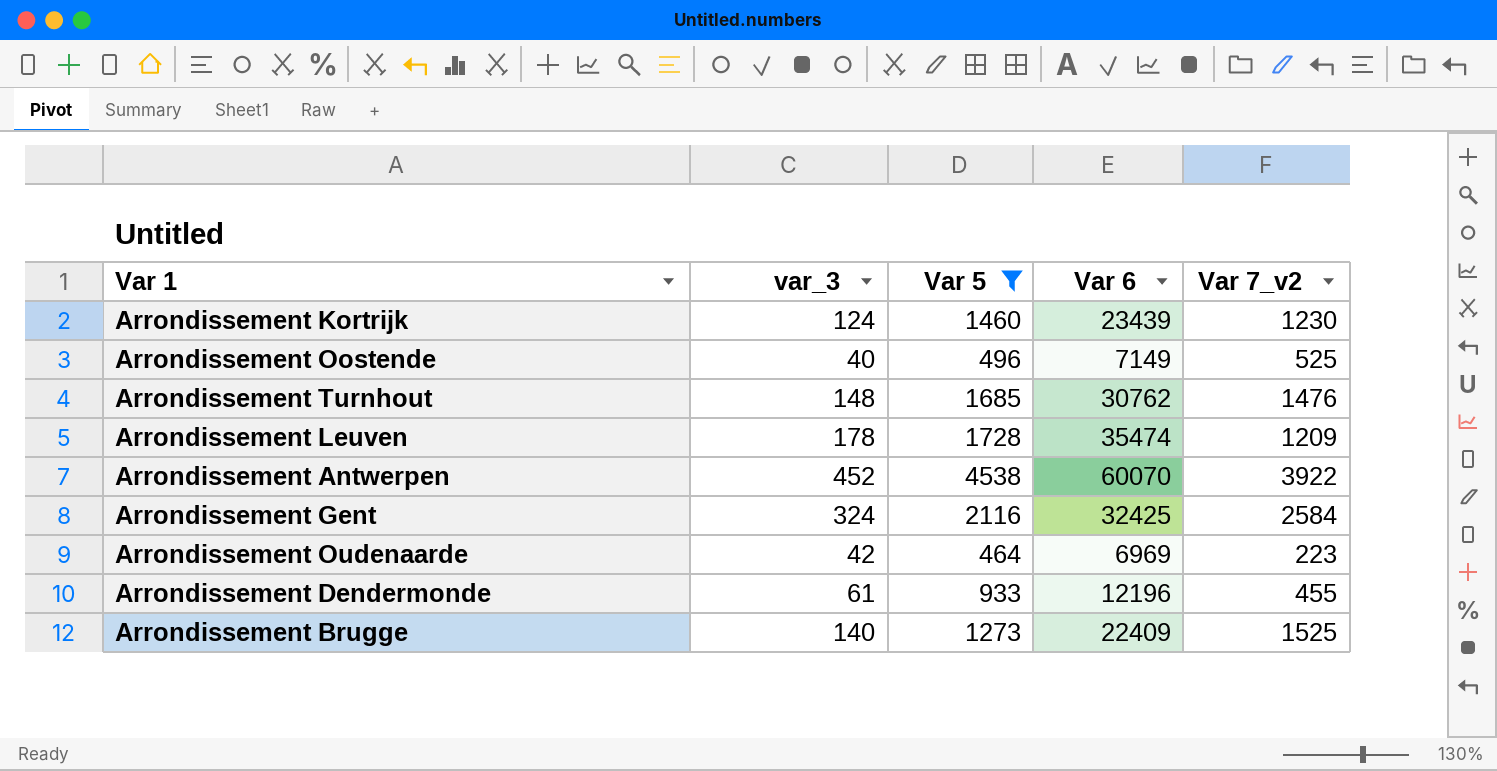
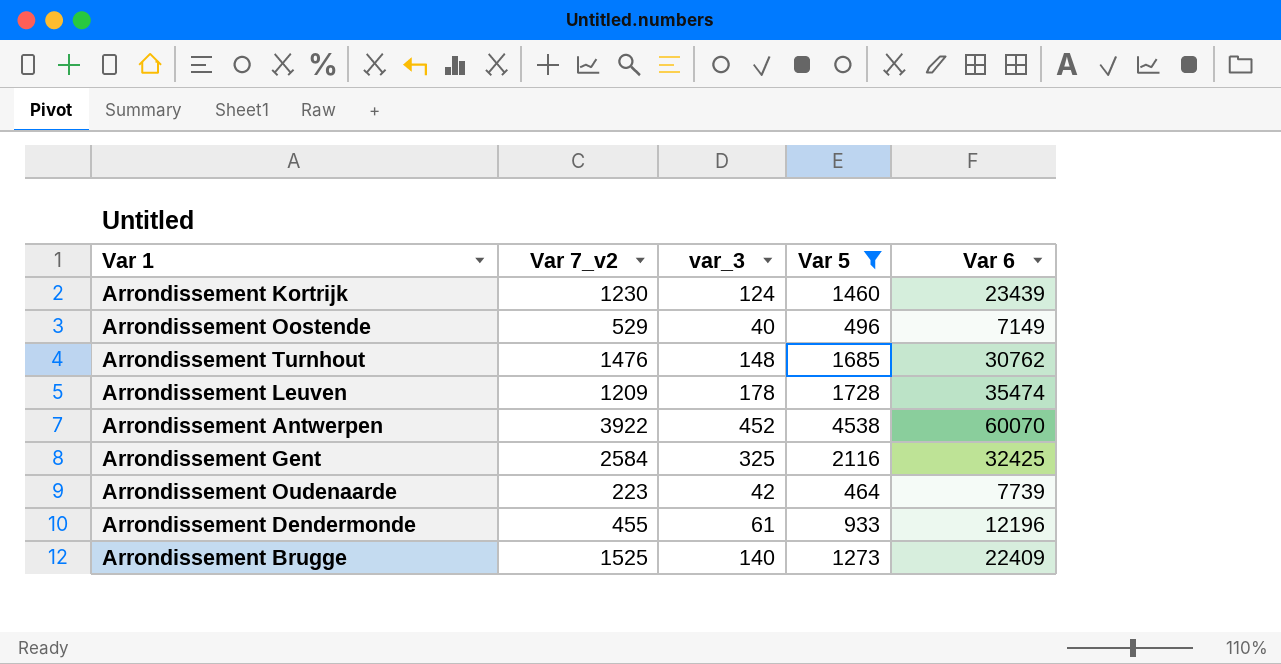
column Var 7_v2 | position: 5 -> 2
Arrondissement Oostende | Var 7_v2: 525 -> 529
Arrondissement Gent | var_3: 324 -> 325
Arrondissement Oudenaarde | Var 6: 6969 -> 7739

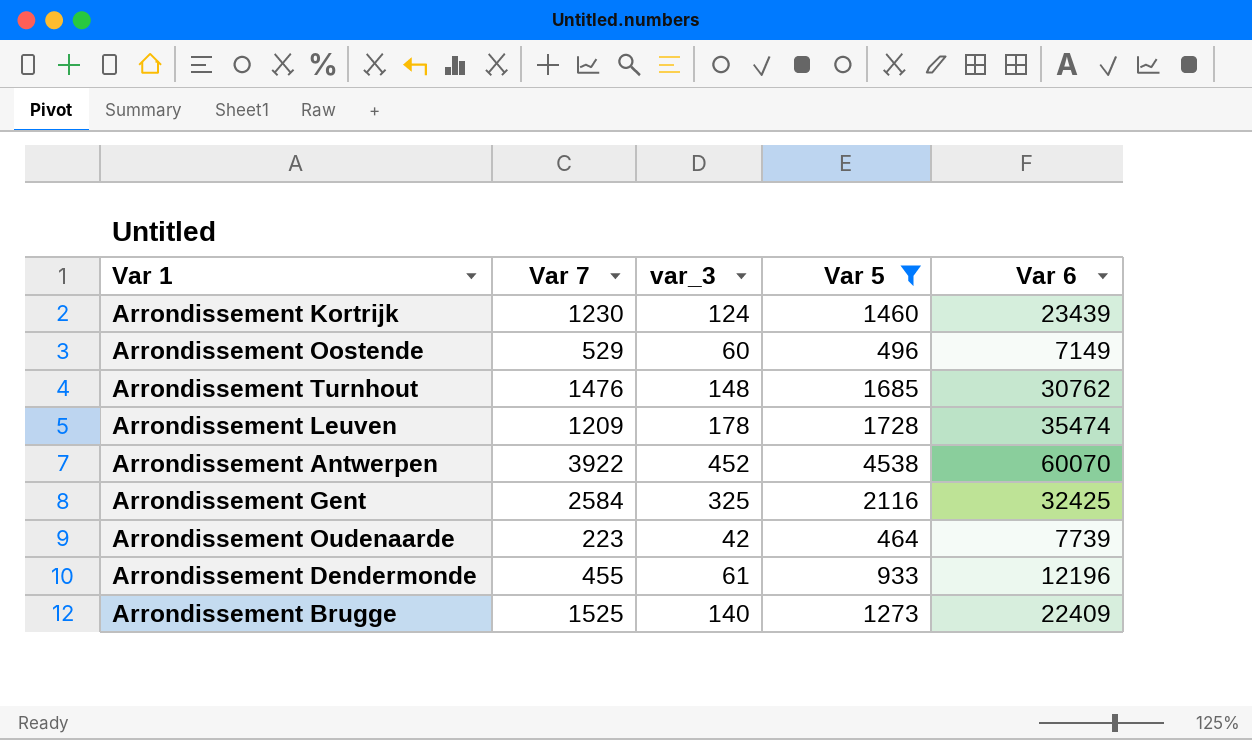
column name: Var 7_v2 -> Var 7
Arrondissement Oostende | var_3: 40 -> 60

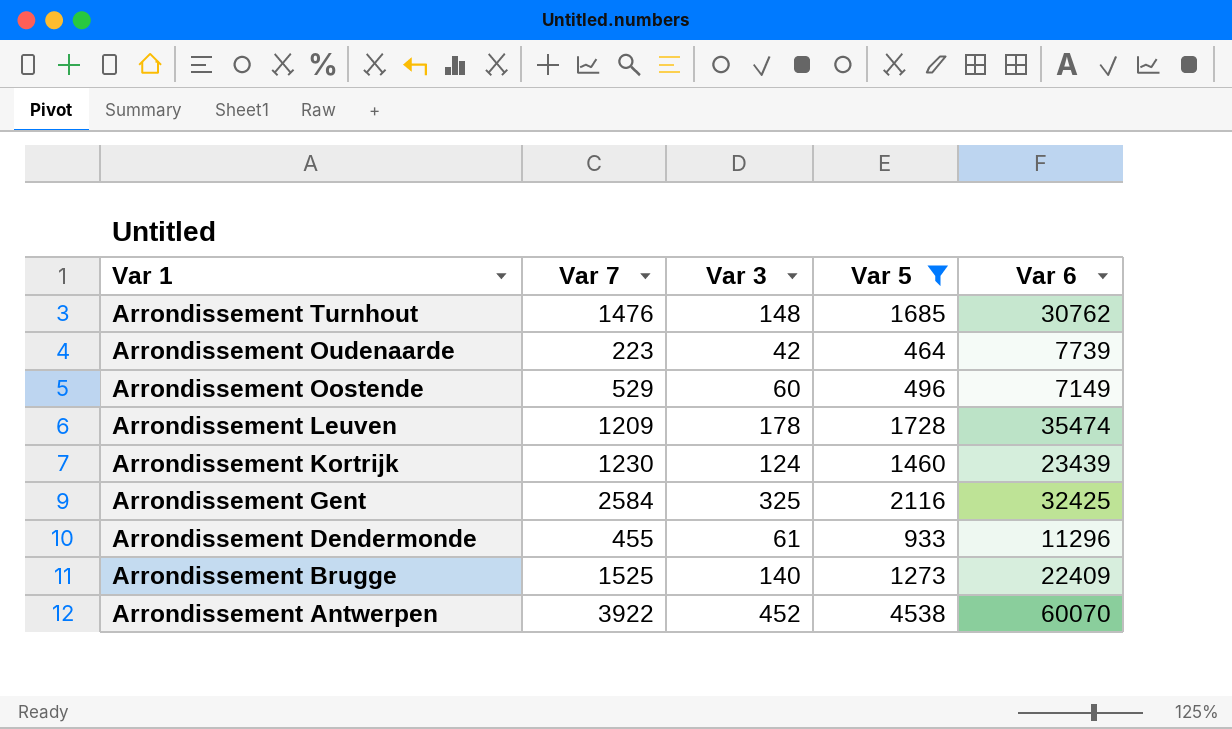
row order: none -> Var 1 descending
column name: var_3 -> Var 3
Arrondissement Dendermonde | Var 6: 12196 -> 11296

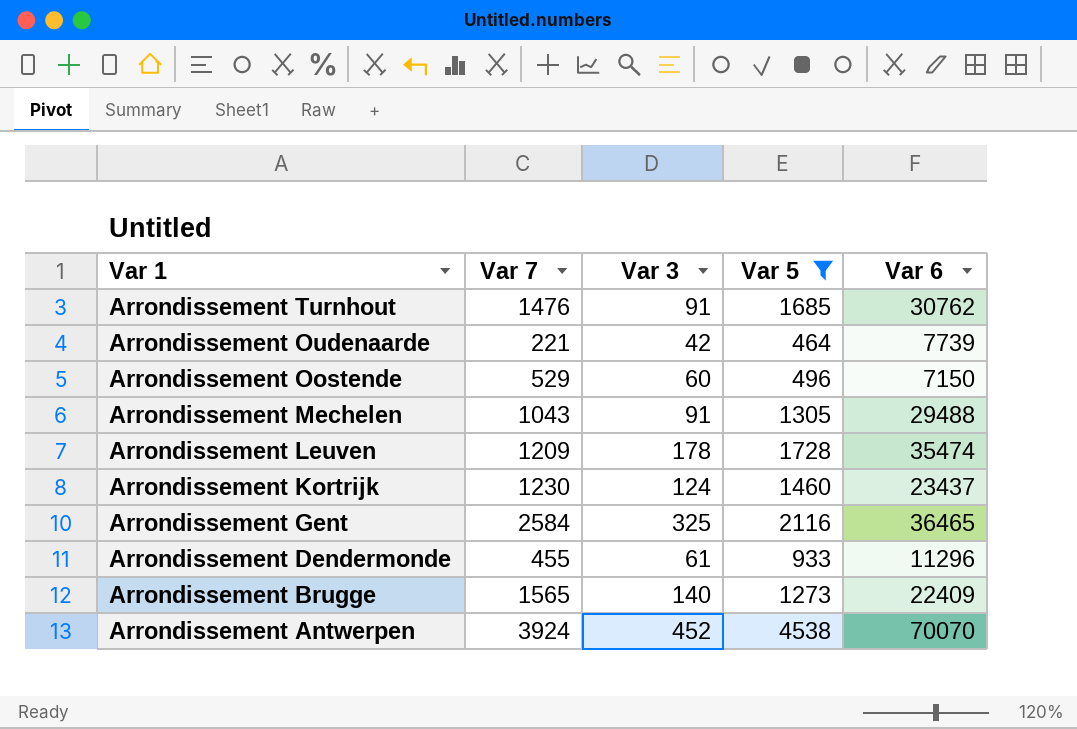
Arrondissement Turnhout | Var 3: 148 -> 91
Arrondissement Oudenaarde | Var 7: 223 -> 221
Arrondissement Oostende | Var 6: 7149 -> 7150
row Arrondissement Mechelen: none -> 1043 | 91 | 1305 | 29488
Arrondissement Kortrijk | Var 6: 23439 -> 23437
Arrondissement Gent | Var 6: 32425 -> 36465
Arrondissement Brugge | Var 7: 1525 -> 1565
Arrondissement Antwerpen | Var 7: 3922 -> 3924
Arrondissement Antwerpen | Var 6: 60070 -> 70070

